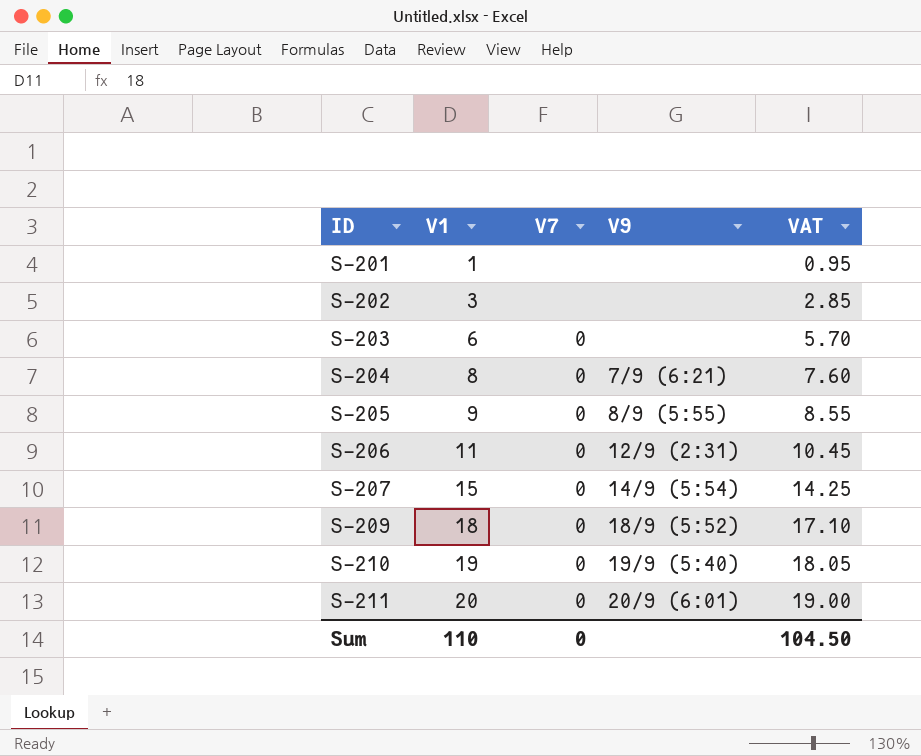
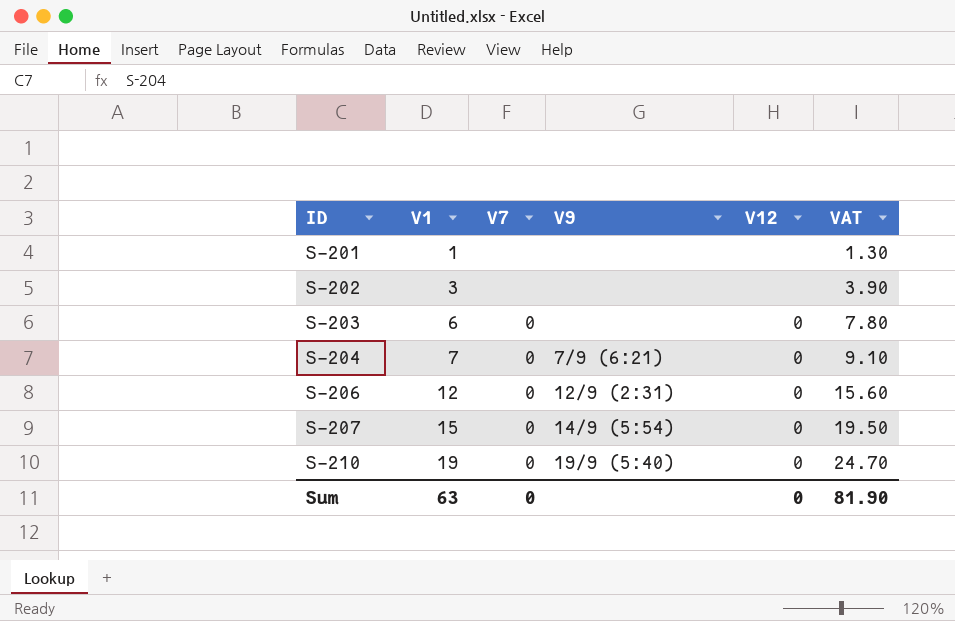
column V12 | position: none -> 5
column VAT | formula: [V1] * 0.95 -> [V1] * 1.3
row S-205: 9 | 0 | 8/9 (5:55) | 8.55 -> none
row S-209: 18 | 0 | 18/9 (5:52) | 17.10 -> none
row S-211: 20 | 0 | 20/9 (6:01) | 19.00 -> none
S-204 | V1: 8 -> 7
S-206 | V1: 11 -> 12
Sum | V1: 110 -> 63
Sum | VAT: 104.50 -> 81.90

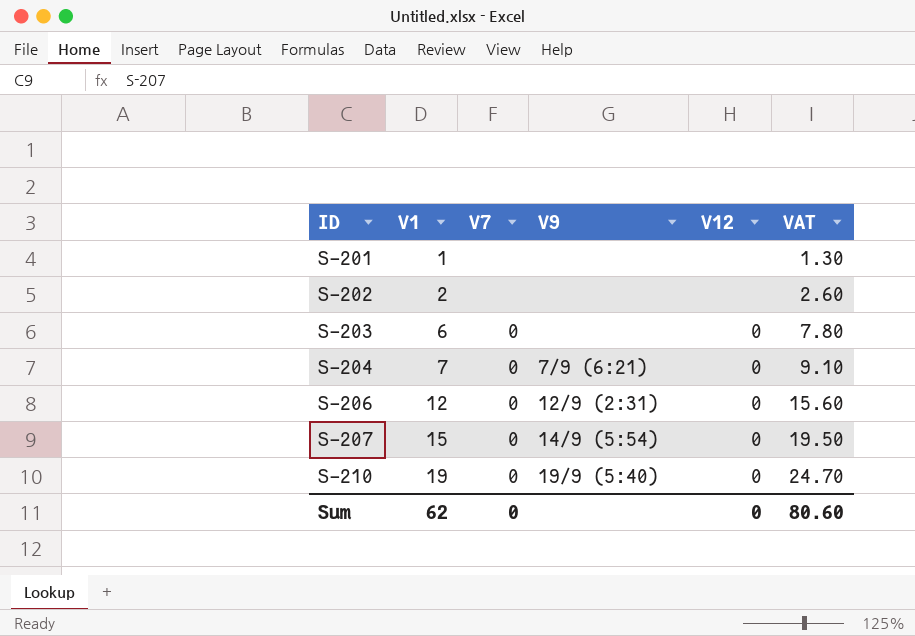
S-202 | V1: 3 -> 2
S-202 | VAT: 3.90 -> 2.60
Sum | V1: 63 -> 62
Sum | VAT: 81.90 -> 80.60

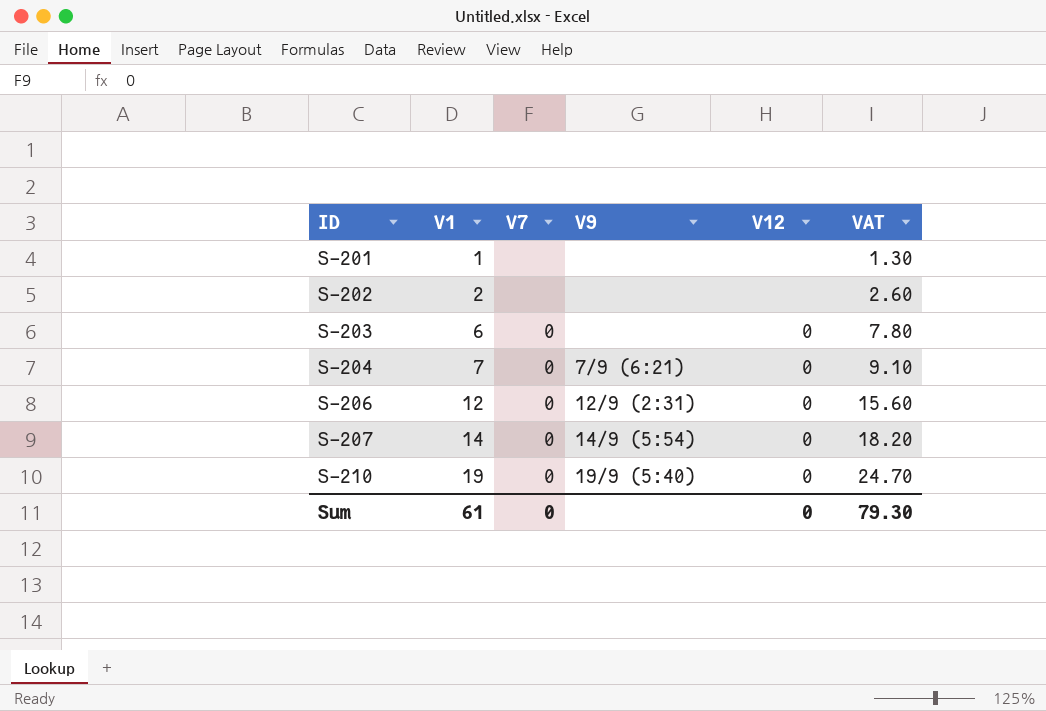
S-207 | V1: 15 -> 14
S-207 | VAT: 19.50 -> 18.20
Sum | V1: 62 -> 61
Sum | VAT: 80.60 -> 79.30

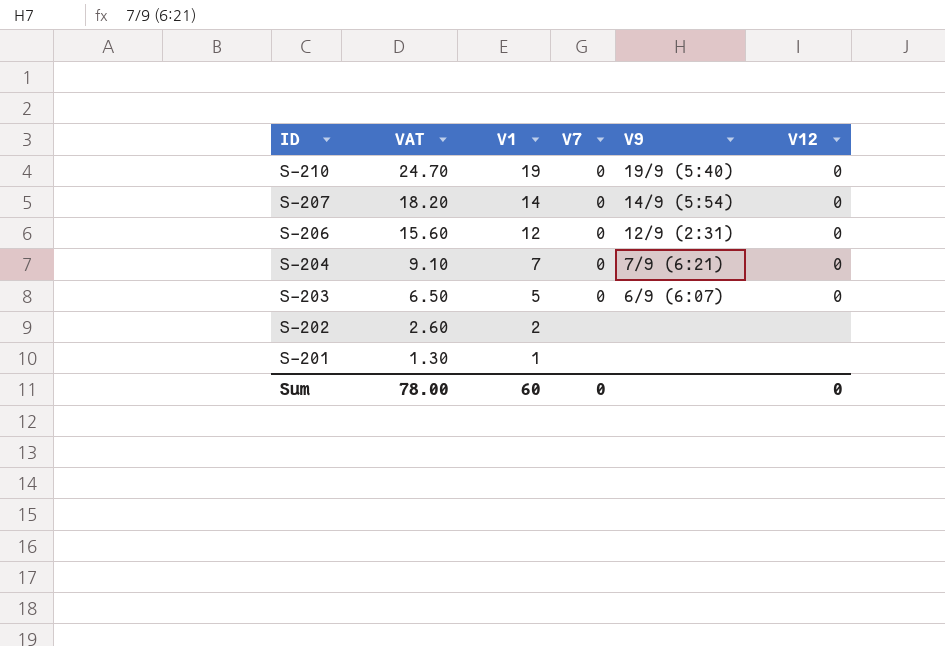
row order: ID ascending -> ID descending
column VAT | position: 6 -> 2
S-203 | VAT: 7.80 -> 6.50
S-203 | V1: 6 -> 5
S-203 | V9: none -> 6/9 (6:07)
Sum | VAT: 79.30 -> 78.00
Sum | V1: 61 -> 60

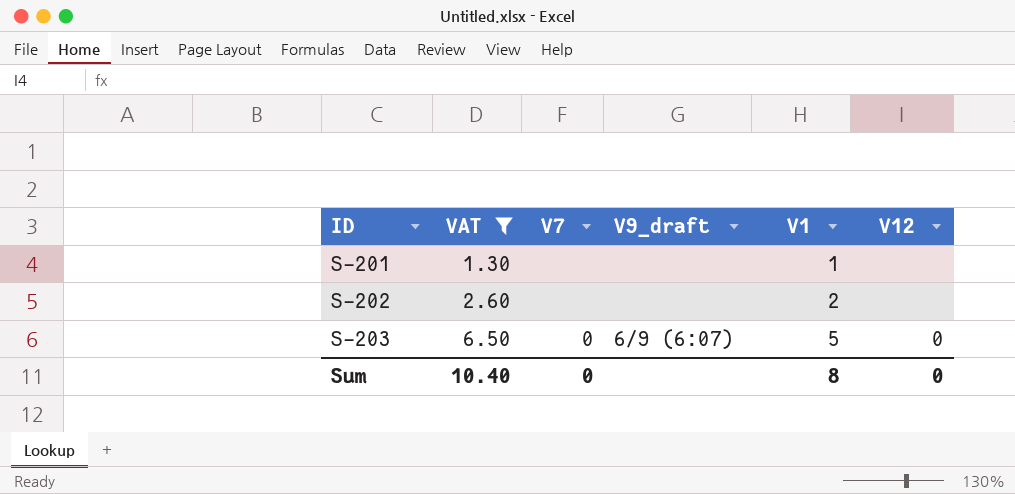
filter: none -> VAT <= 6.50
row order: ID descending -> ID ascending
column name: V9 -> V9_draft
column V1 | position: 3 -> 5
Sum | VAT: 78.00 -> 10.40
Sum | V1: 60 -> 8

